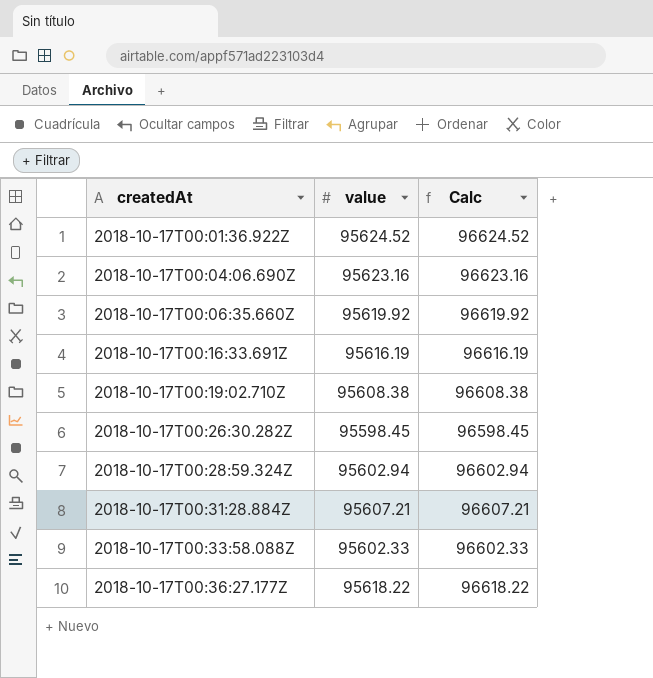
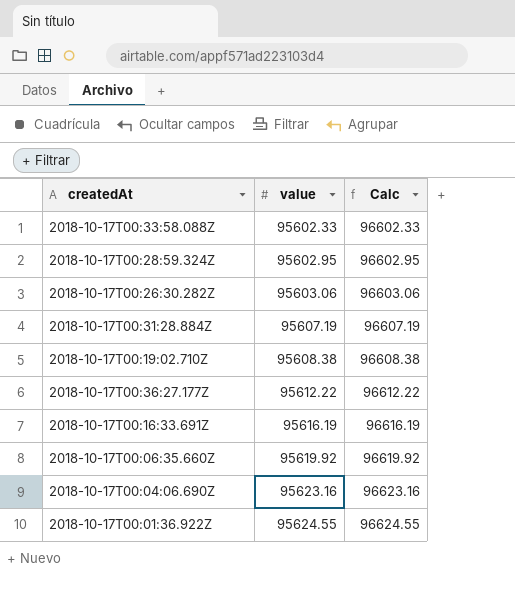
row order: createdAt ascending -> value ascending
2018-10-17T00:28:59.324Z | value: 95602.94 -> 95602.95
2018-10-17T00:28:59.324Z | Calc: 96602.94 -> 96602.95
2018-10-17T00:26:30.282Z | value: 95598.45 -> 95603.06
2018-10-17T00:26:30.282Z | Calc: 96598.45 -> 96603.06
2018-10-17T00:31:28.884Z | value: 95607.21 -> 95607.19
2018-10-17T00:31:28.884Z | Calc: 96607.21 -> 96607.19
2018-10-17T00:36:27.177Z | value: 95618.22 -> 95612.22
2018-10-17T00:36:27.177Z | Calc: 96618.22 -> 96612.22
2018-10-17T00:01:36.922Z | value: 95624.52 -> 95624.55
2018-10-17T00:01:36.922Z | Calc: 96624.52 -> 96624.55

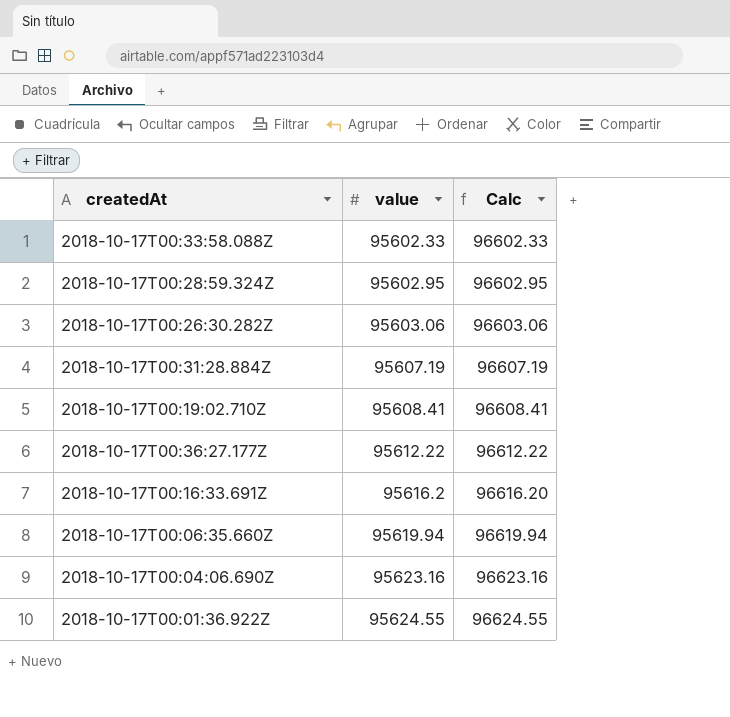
2018-10-17T00:19:02.710Z | value: 95608.38 -> 95608.41
2018-10-17T00:19:02.710Z | Calc: 96608.38 -> 96608.41
2018-10-17T00:16:33.691Z | value: 95616.19 -> 95616.2
2018-10-17T00:16:33.691Z | Calc: 96616.19 -> 96616.20
2018-10-17T00:06:35.660Z | value: 95619.92 -> 95619.94
2018-10-17T00:06:35.660Z | Calc: 96619.92 -> 96619.94

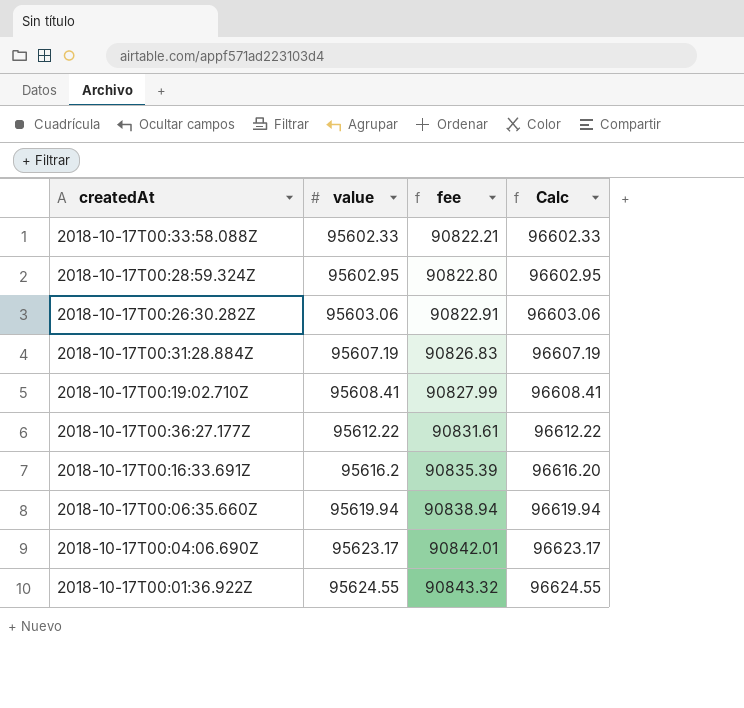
column fee | formula: none -> [value] * 0.95
2018-10-17T00:04:06.690Z | value: 95623.16 -> 95623.17
2018-10-17T00:04:06.690Z | Calc: 96623.16 -> 96623.17

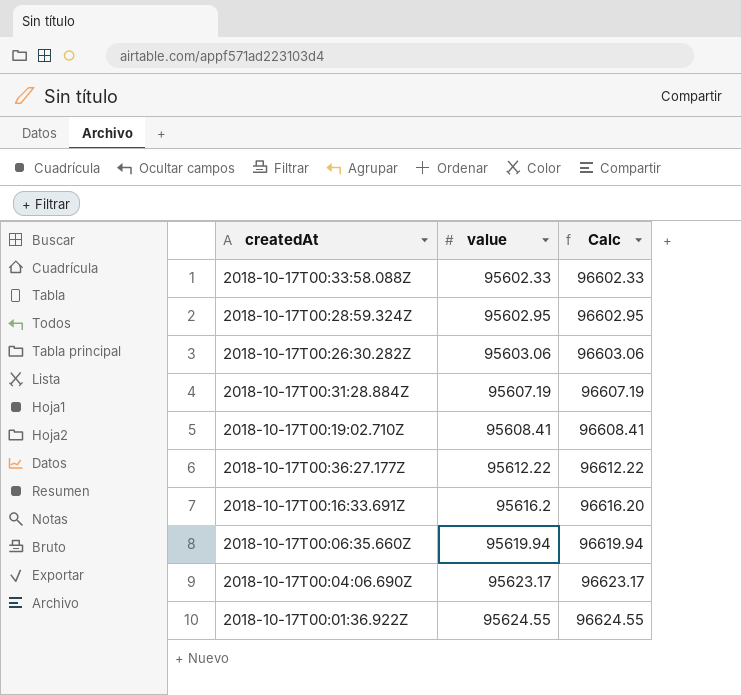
column fee | formula: [value] * 0.95 -> none

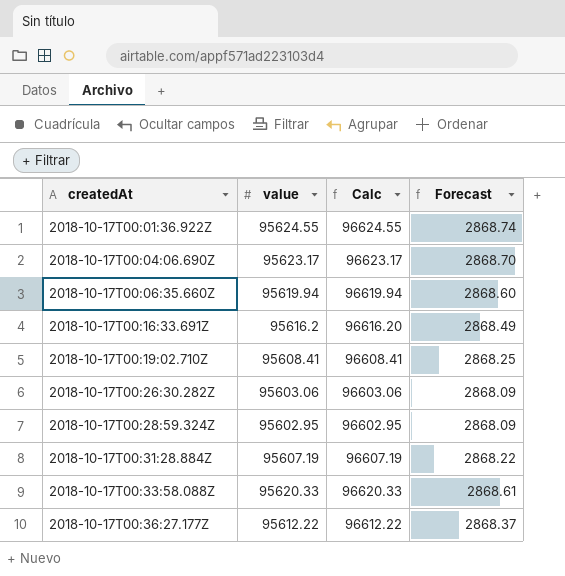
row order: value ascending -> createdAt ascending
column Forecast | formula: none -> [value] * 0.03
2018-10-17T00:33:58.088Z | value: 95602.33 -> 95620.33
2018-10-17T00:33:58.088Z | Calc: 96602.33 -> 96620.33

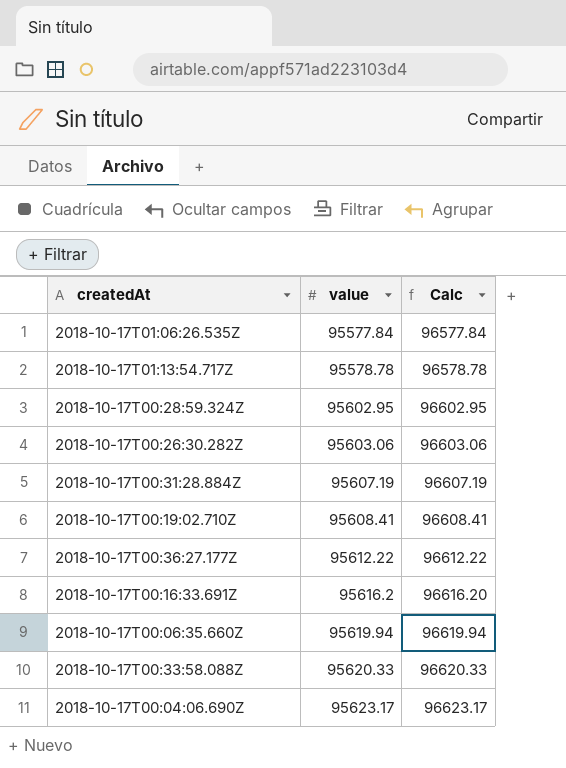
row order: createdAt ascending -> value ascending
column Forecast | formula: [value] * 0.03 -> none
row 2018-10-17T00:01:36.922Z: 95624.55 | 96624.55 | 2868.74 -> none
row 2018-10-17T01:06:26.535Z: none -> 95577.84 | 96577.84
row 2018-10-17T01:13:54.717Z: none -> 95578.78 | 96578.78

